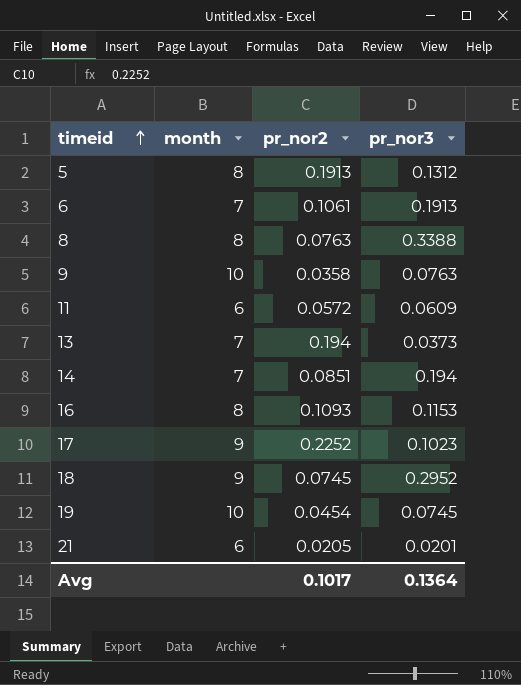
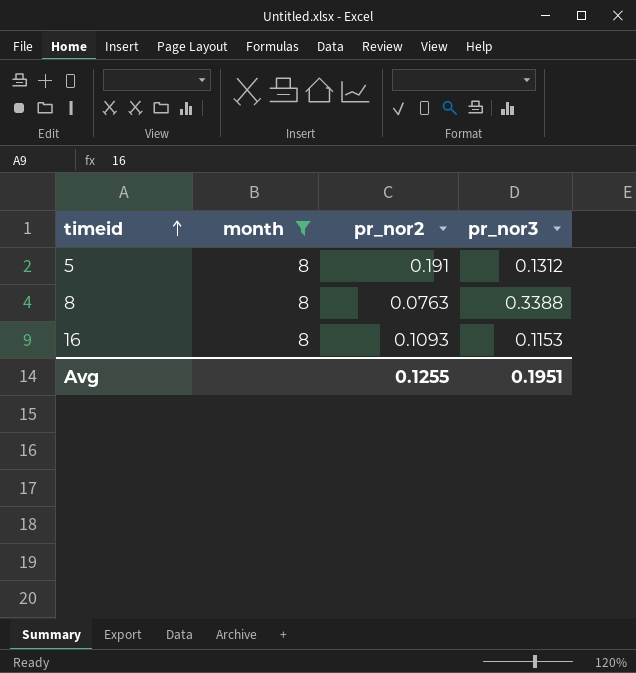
filter: none -> month = 8
5 | pr_nor2: 0.1913 -> 0.191
Avg | pr_nor2: 0.1017 -> 0.1255
Avg | pr_nor3: 0.1364 -> 0.1951

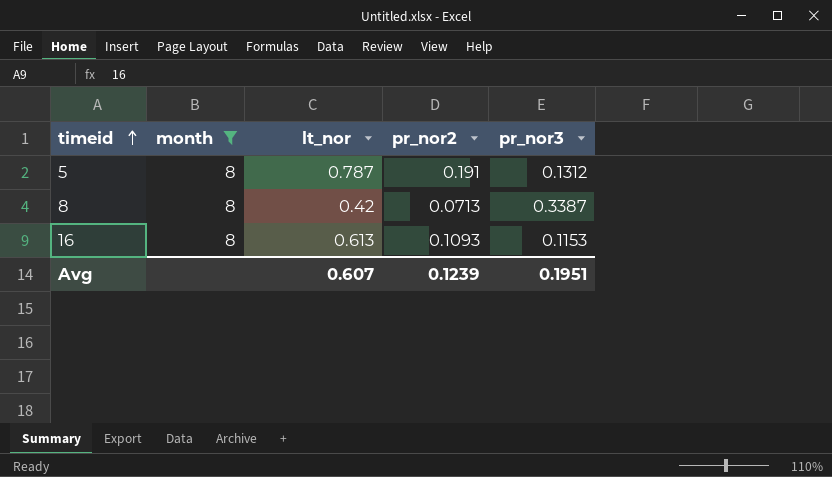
column lt_nor | position: none -> 3
8 | pr_nor2: 0.0763 -> 0.0713
8 | pr_nor3: 0.3388 -> 0.3387
Avg | pr_nor2: 0.1255 -> 0.1239

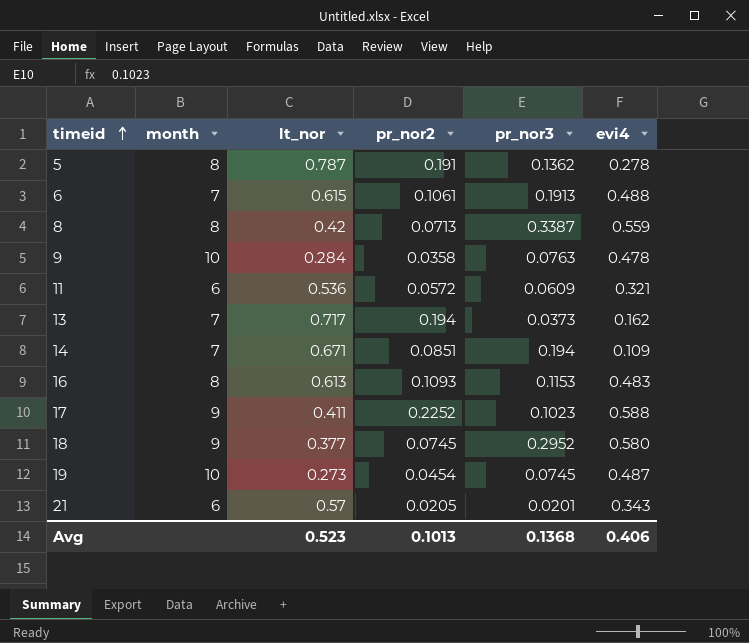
filter: month = 8 -> none
column evi4 | position: none -> 6
5 | pr_nor3: 0.1312 -> 0.1362
Avg | lt_nor: 0.607 -> 0.523
Avg | pr_nor2: 0.1239 -> 0.1013
Avg | pr_nor3: 0.1951 -> 0.1368

